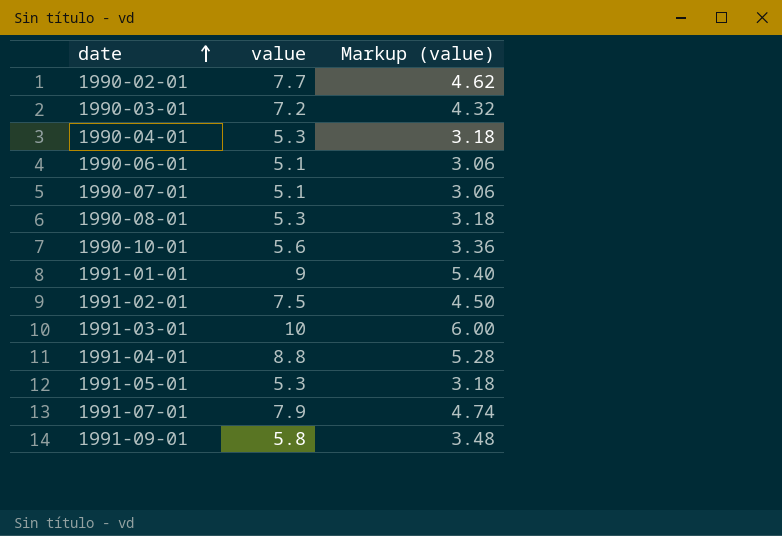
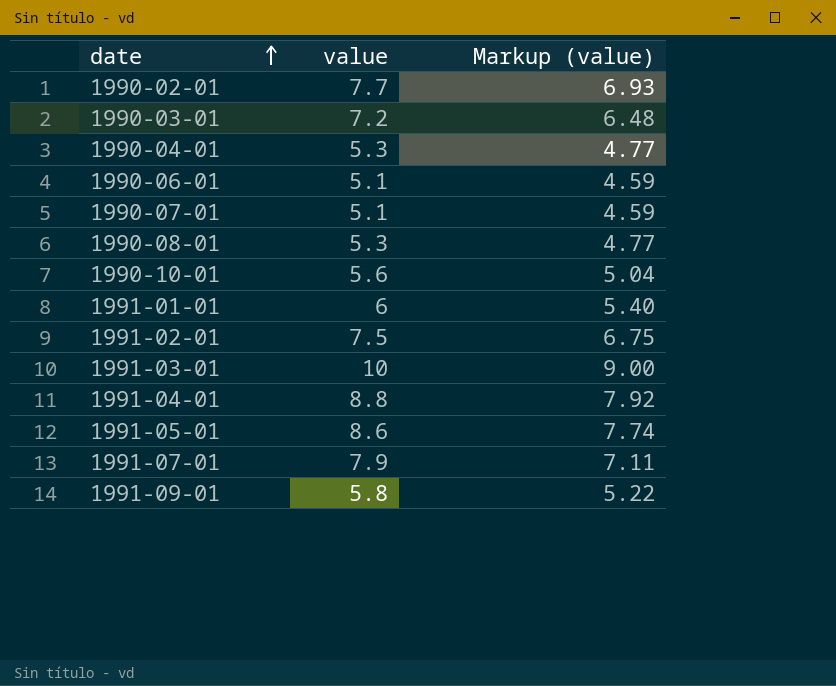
column Markup (value) | formula: [value] * 0.6 -> [value] * 0.9
1991-01-01 | value: 9 -> 6
1991-05-01 | value: 5.3 -> 8.6

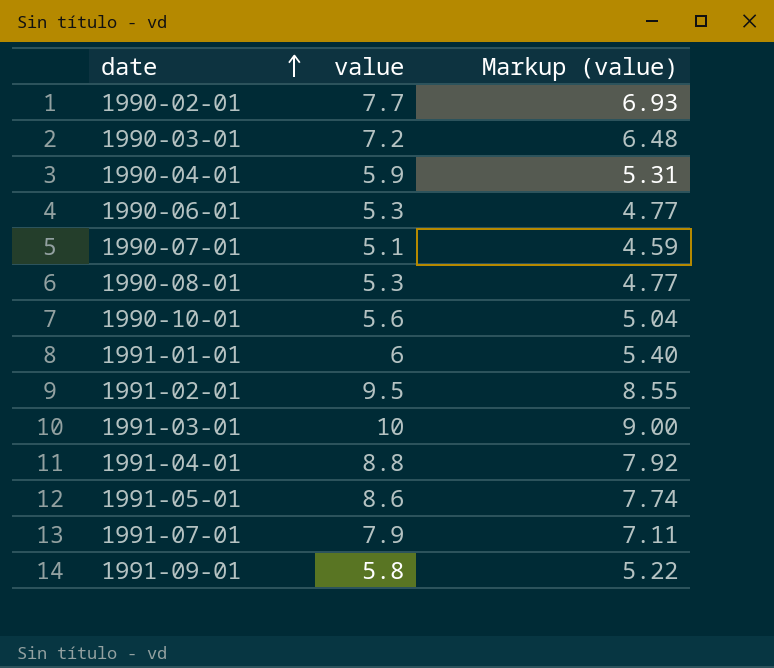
1990-04-01 | value: 5.3 -> 5.9
1990-04-01 | Markup (value): 4.77 -> 5.31
1990-06-01 | value: 5.1 -> 5.3
1990-06-01 | Markup (value): 4.59 -> 4.77
1991-02-01 | value: 7.5 -> 9.5
1991-02-01 | Markup (value): 6.75 -> 8.55

